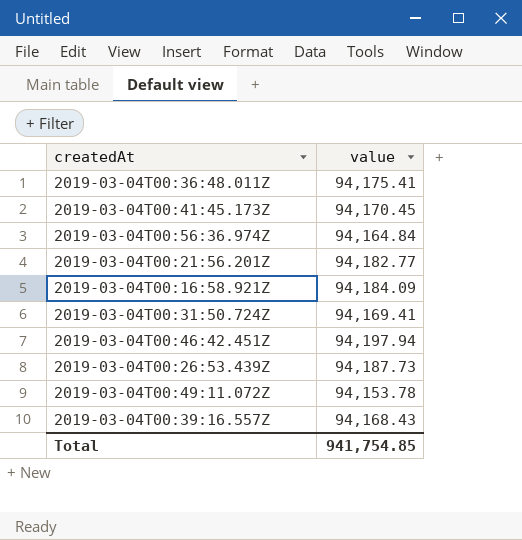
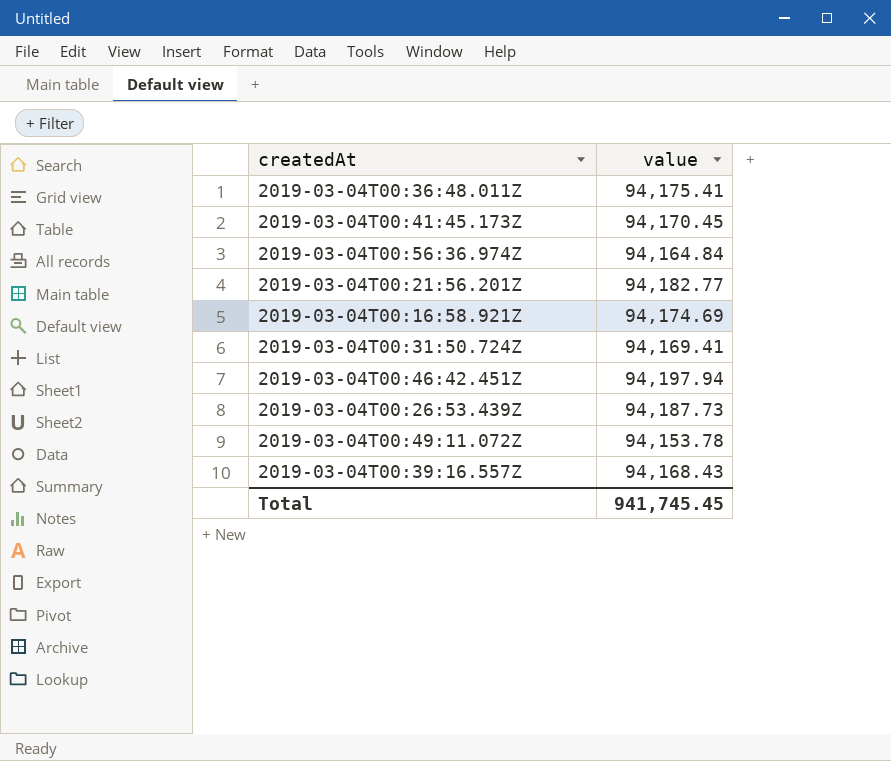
2019-03-04T00:16:58.921Z | value: 94,184.09 -> 94,174.69
Total | value: 941,754.85 -> 941,745.45

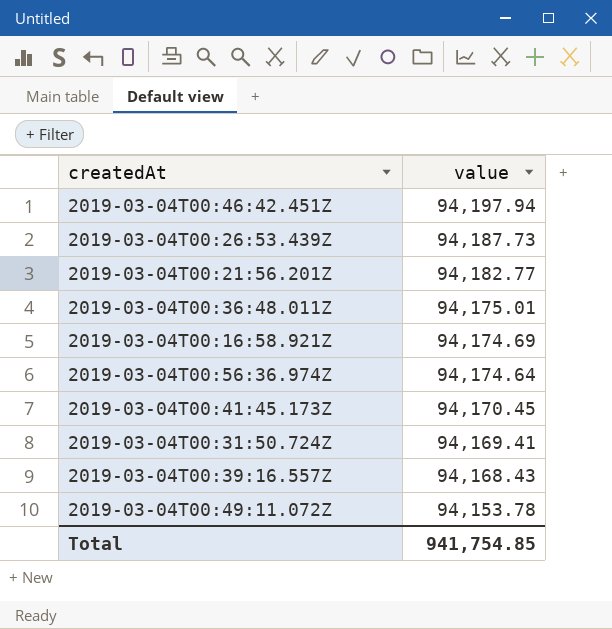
row order: none -> value descending
2019-03-04T00:36:48.011Z | value: 94,175.41 -> 94,175.01
2019-03-04T00:56:36.974Z | value: 94,164.84 -> 94,174.64
Total | value: 941,745.45 -> 941,754.85

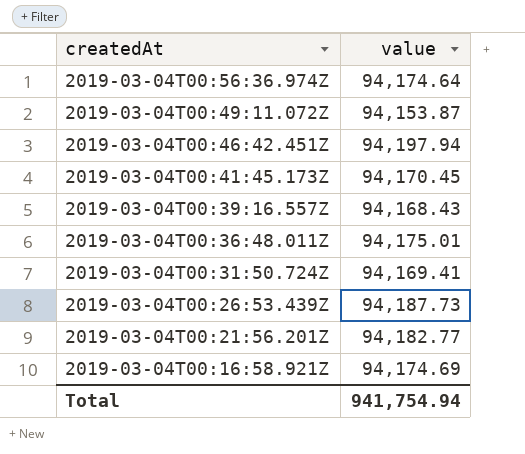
row order: value descending -> createdAt descending
2019-03-04T00:49:11.072Z | value: 94,153.78 -> 94,153.87
Total | value: 941,754.85 -> 941,754.94

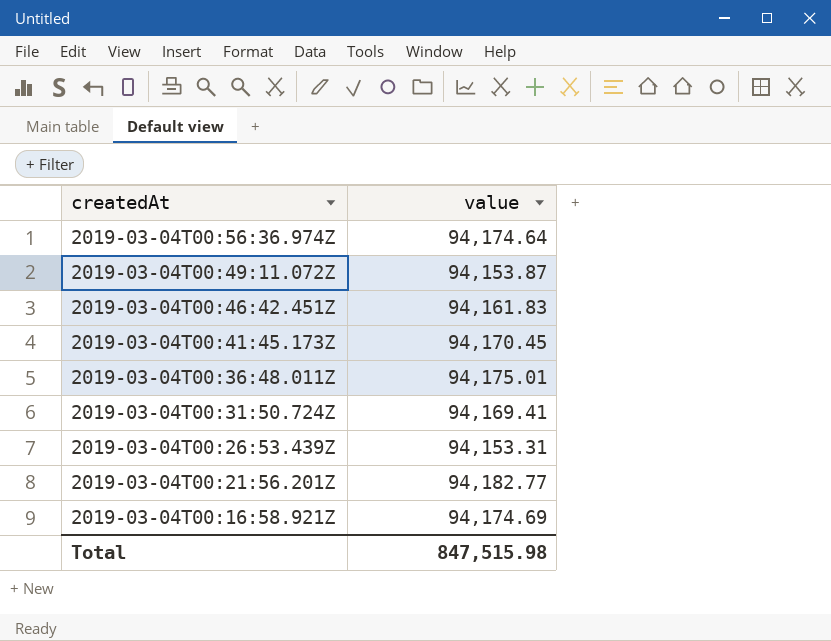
row 2019-03-04T00:39:16.557Z: 94,168.43 -> none
2019-03-04T00:46:42.451Z | value: 94,197.94 -> 94,161.83
2019-03-04T00:26:53.439Z | value: 94,187.73 -> 94,153.31
Total | value: 941,754.94 -> 847,515.98

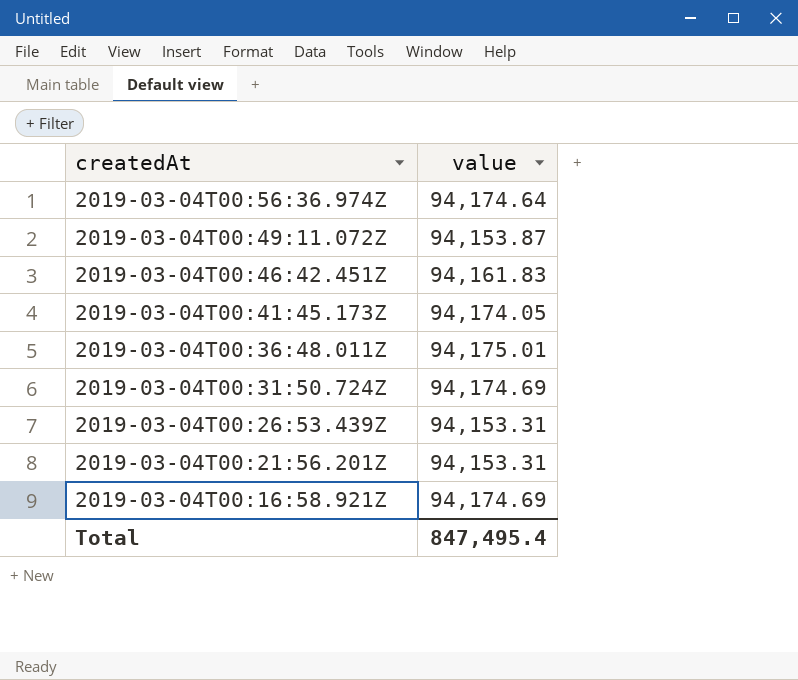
2019-03-04T00:41:45.173Z | value: 94,170.45 -> 94,174.05
2019-03-04T00:31:50.724Z | value: 94,169.41 -> 94,174.69
2019-03-04T00:21:56.201Z | value: 94,182.77 -> 94,153.31
Total | value: 847,515.98 -> 847,495.4

